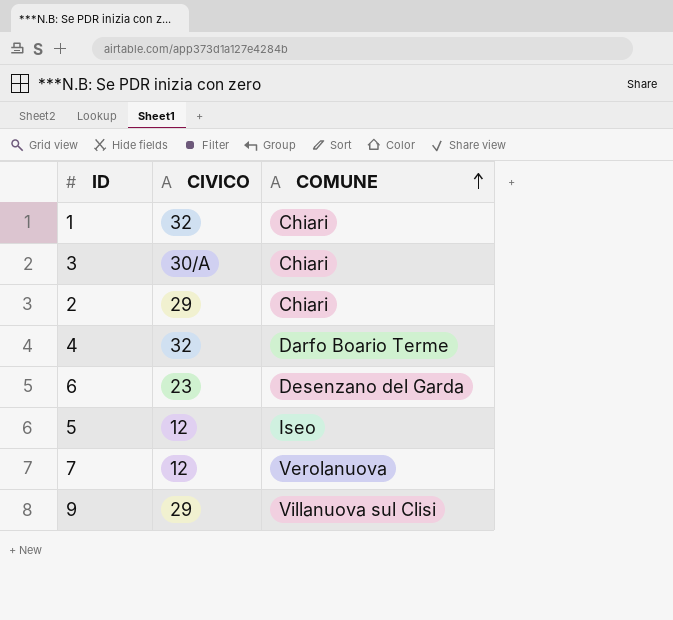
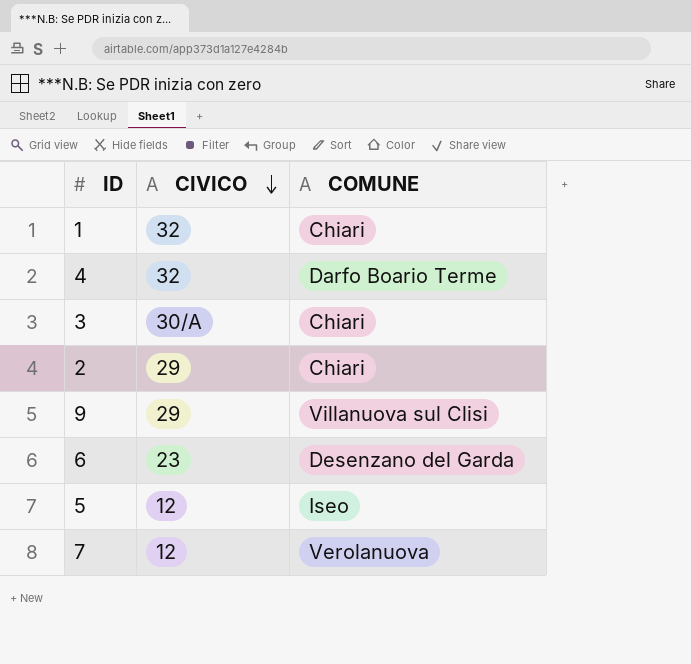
row order: COMUNE ascending -> CIVICO descending

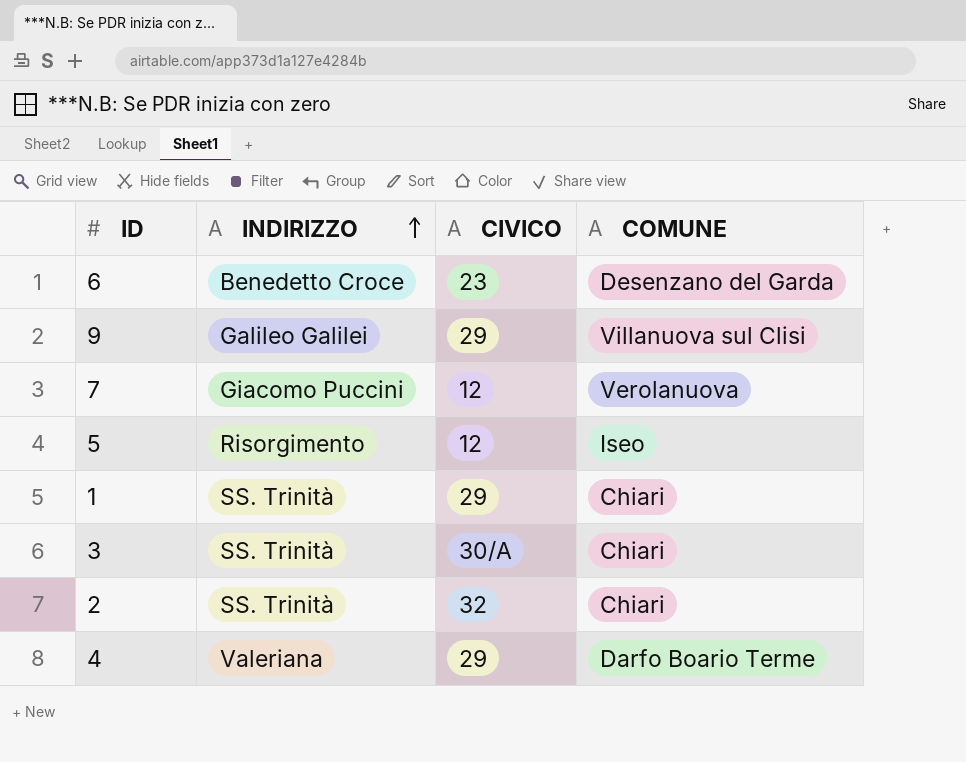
row order: CIVICO descending -> INDIRIZZO ascending
column INDIRIZZO | position: none -> 2
1 | CIVICO: 32 -> 29
2 | CIVICO: 29 -> 32
4 | CIVICO: 32 -> 29

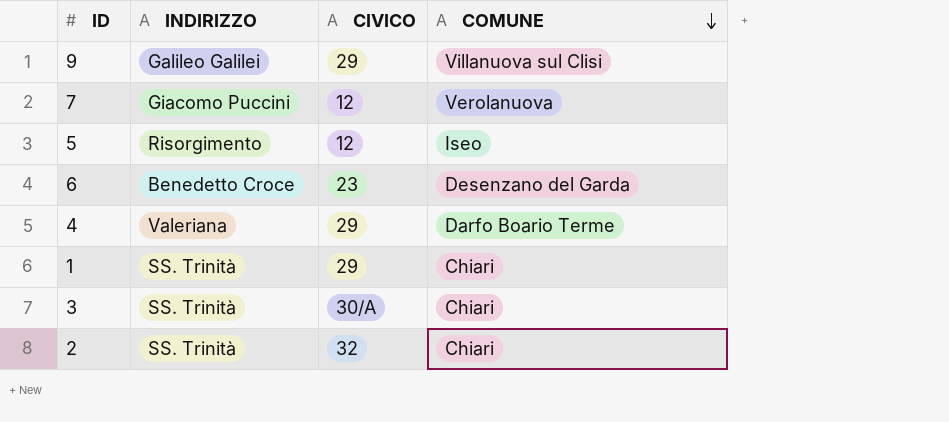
row order: INDIRIZZO ascending -> COMUNE descending

